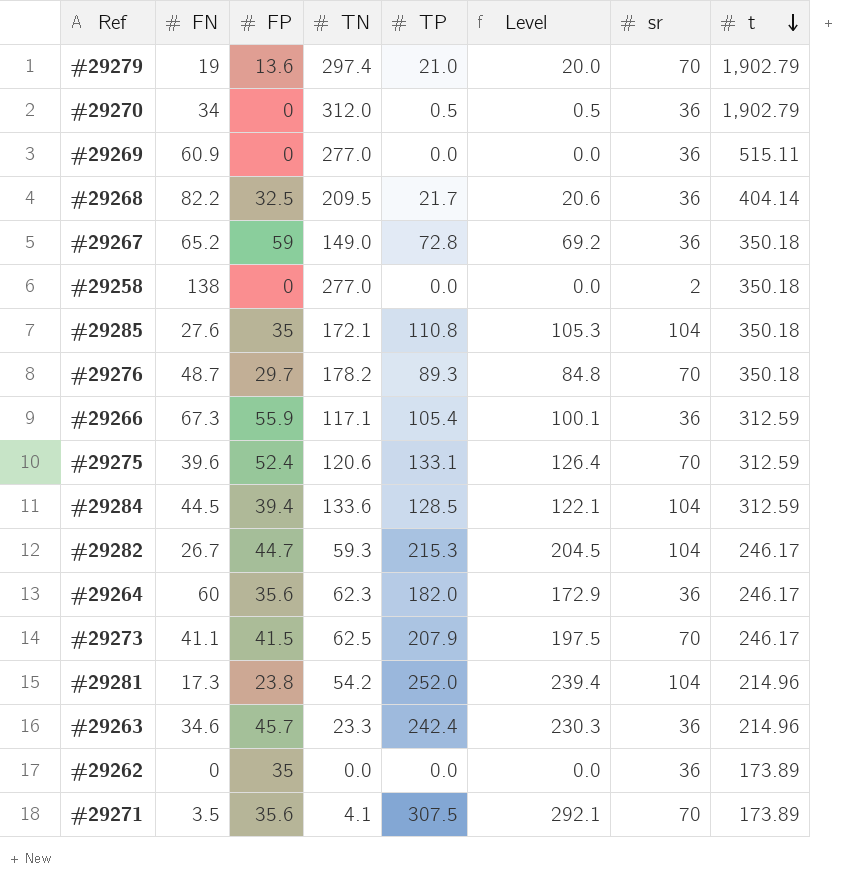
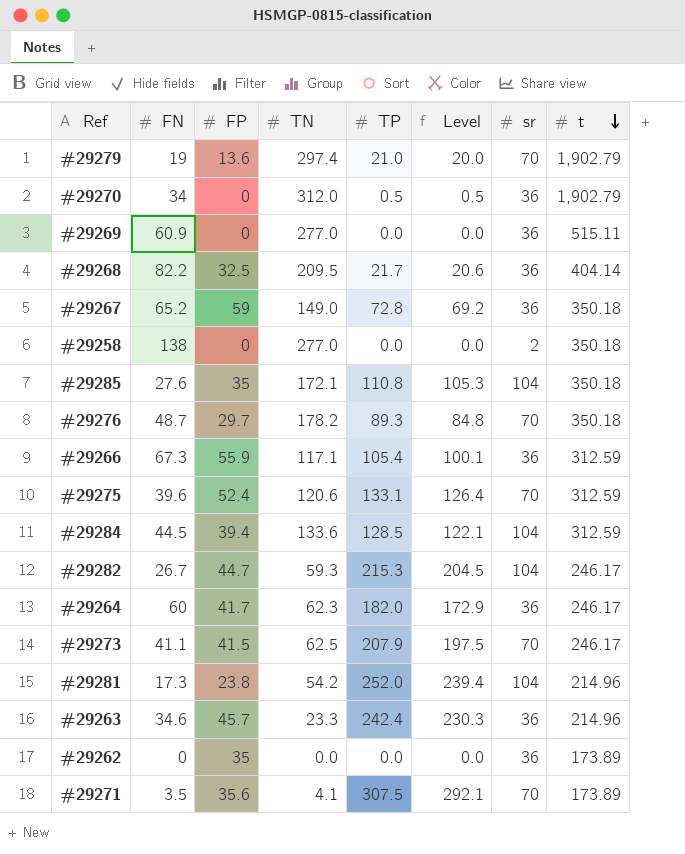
#29264 | FP: 35.6 -> 41.7

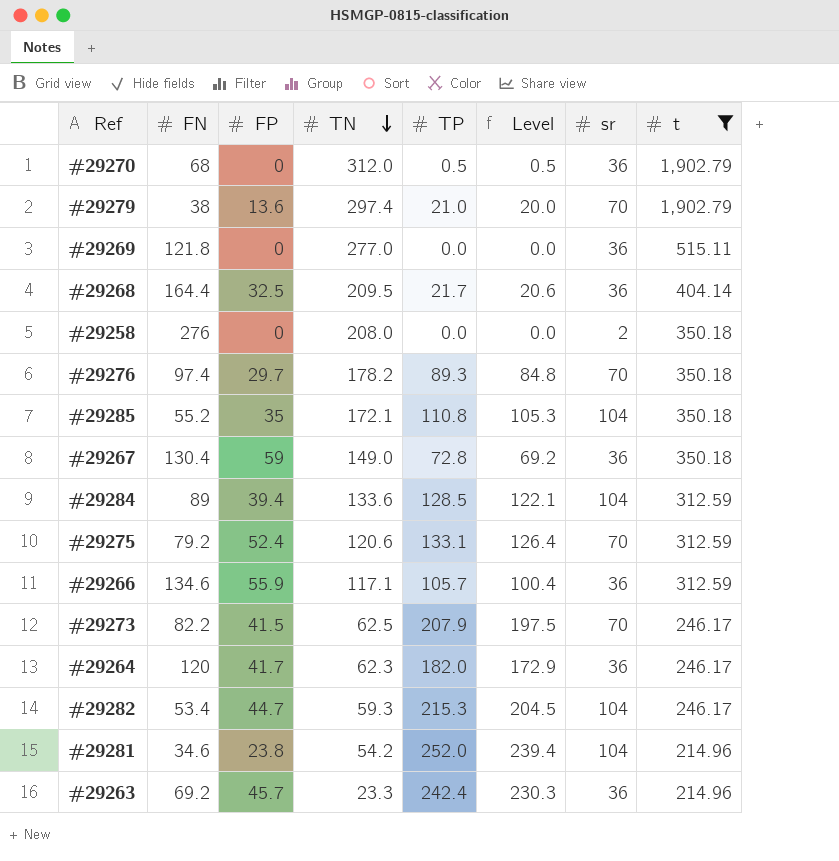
filter: none -> t != 173.89
row order: t descending -> TN descending
#29270 | FN: 34 -> 68
#29279 | FN: 19 -> 38
#29269 | FN: 60.9 -> 121.8
#29268 | FN: 82.2 -> 164.4
#29258 | FN: 138 -> 276
#29258 | TN: 277.0 -> 208.0
#29276 | FN: 48.7 -> 97.4
#29285 | FN: 27.6 -> 55.2
#29267 | FN: 65.2 -> 130.4
#29284 | FN: 44.5 -> 89
#29275 | FN: 39.6 -> 79.2
#29266 | FN: 67.3 -> 134.6
#29266 | TP: 105.4 -> 105.7
#29266 | Level: 100.1 -> 100.4
#29273 | FN: 41.1 -> 82.2
#29264 | FN: 60 -> 120
#29282 | FN: 26.7 -> 53.4
#29281 | FN: 17.3 -> 34.6
#29263 | FN: 34.6 -> 69.2

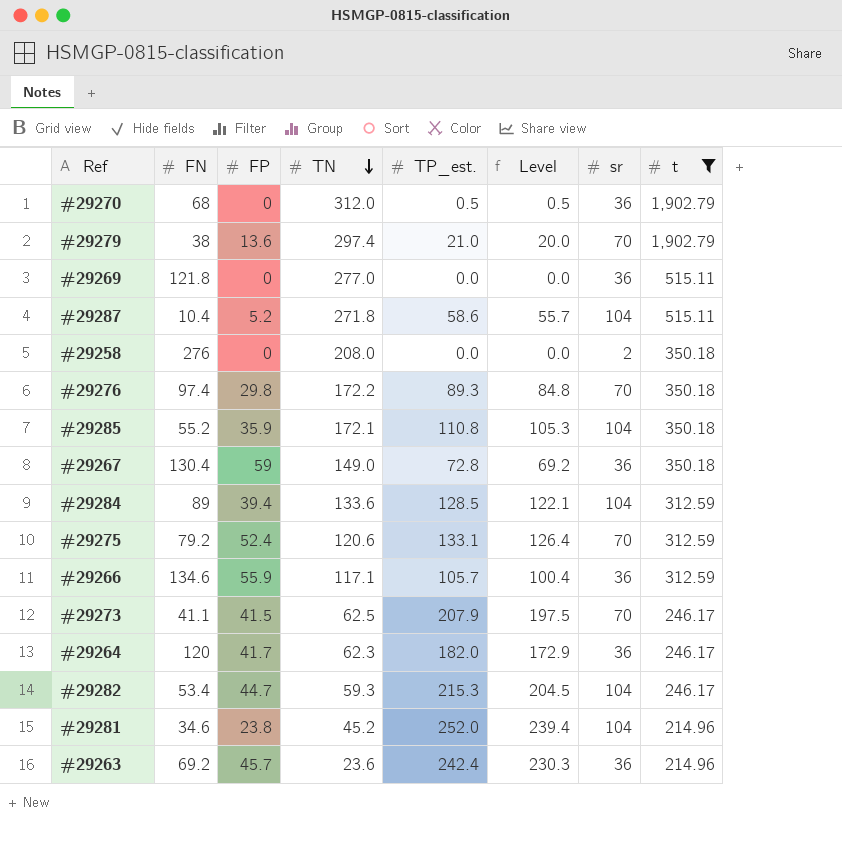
column name: TP -> TP_est.
row #29268: 164.4 | 32.5 | 209.5 | 21.7 | 20.6 | 36 | 404.14 -> none
row #29287: none -> 10.4 | 5.2 | 271.8 | 58.6 | 55.7 | 104 | 515.11
#29276 | FP: 29.7 -> 29.8
#29276 | TN: 178.2 -> 172.2
#29285 | FP: 35 -> 35.9
#29273 | FN: 82.2 -> 41.1
#29281 | TN: 54.2 -> 45.2
#29263 | TN: 23.3 -> 23.6

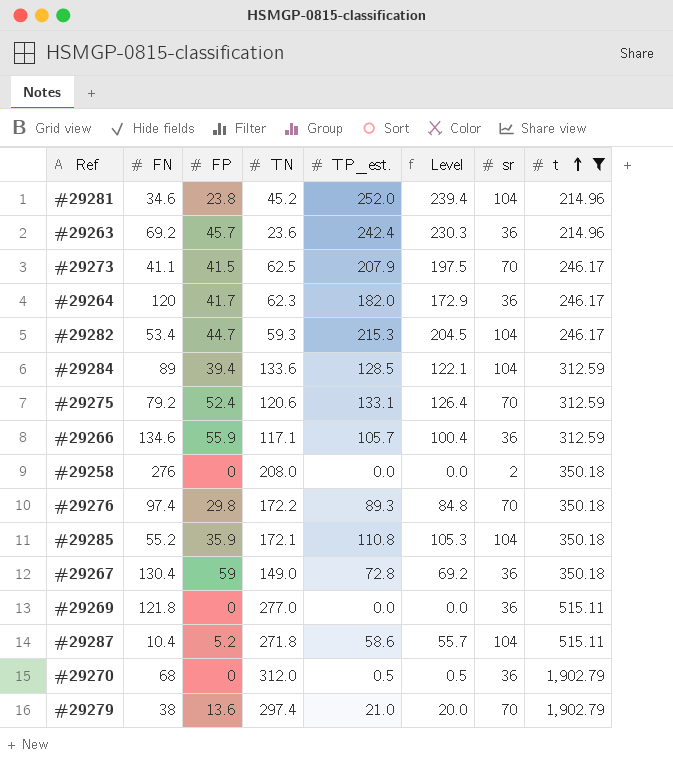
row order: TN descending -> t ascending

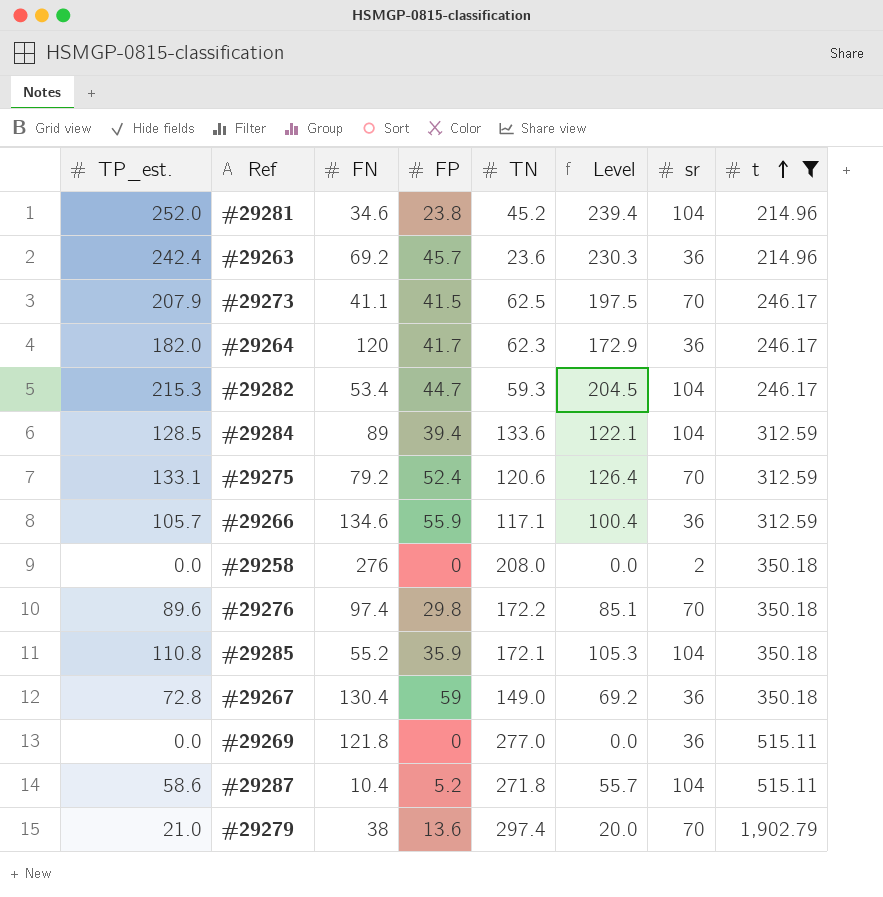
column TP_est. | position: 5 -> 1
row #29270: 68 | 0 | 312.0 | 0.5 | 0.5 | 36 | 1,902.79 -> none
#29276 | TP_est.: 89.3 -> 89.6
#29276 | Level: 84.8 -> 85.1

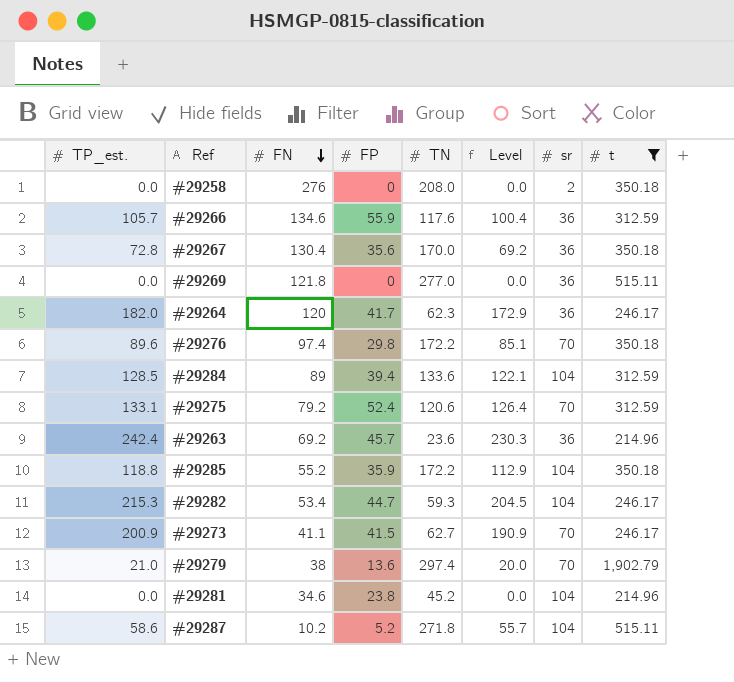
row order: t ascending -> FN descending
#29266 | TN: 117.1 -> 117.6
#29267 | FP: 59 -> 35.6
#29267 | TN: 149.0 -> 170.0
#29285 | TP_est.: 110.8 -> 118.8
#29285 | TN: 172.1 -> 172.2
#29285 | Level: 105.3 -> 112.9
#29273 | TP_est.: 207.9 -> 200.9
#29273 | TN: 62.5 -> 62.7
#29273 | Level: 197.5 -> 190.9
#29281 | TP_est.: 252.0 -> 0.0
#29281 | Level: 239.4 -> 0.0
#29287 | FN: 10.4 -> 10.2

